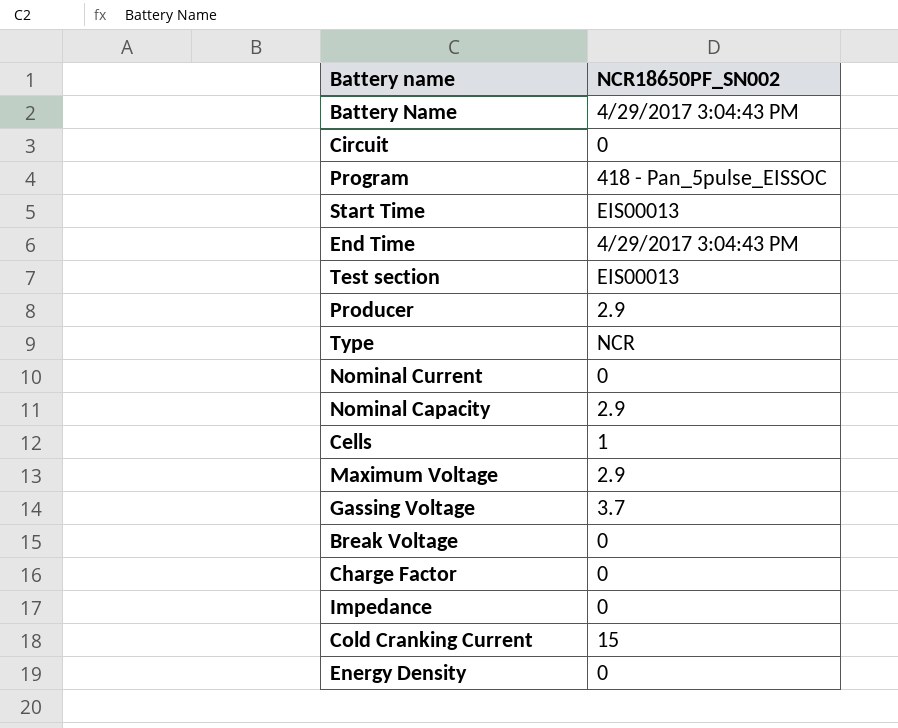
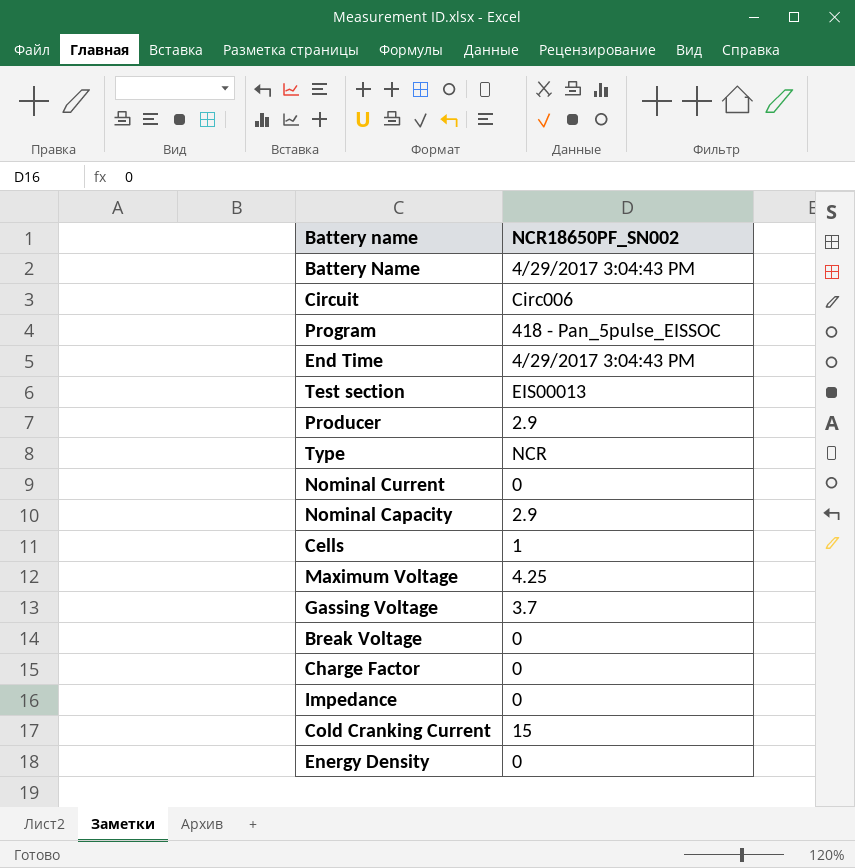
row Start Time: EIS00013 -> none
Circuit | NCR18650PF_SN002: 0 -> Circ006
Maximum Voltage | NCR18650PF_SN002: 2.9 -> 4.25

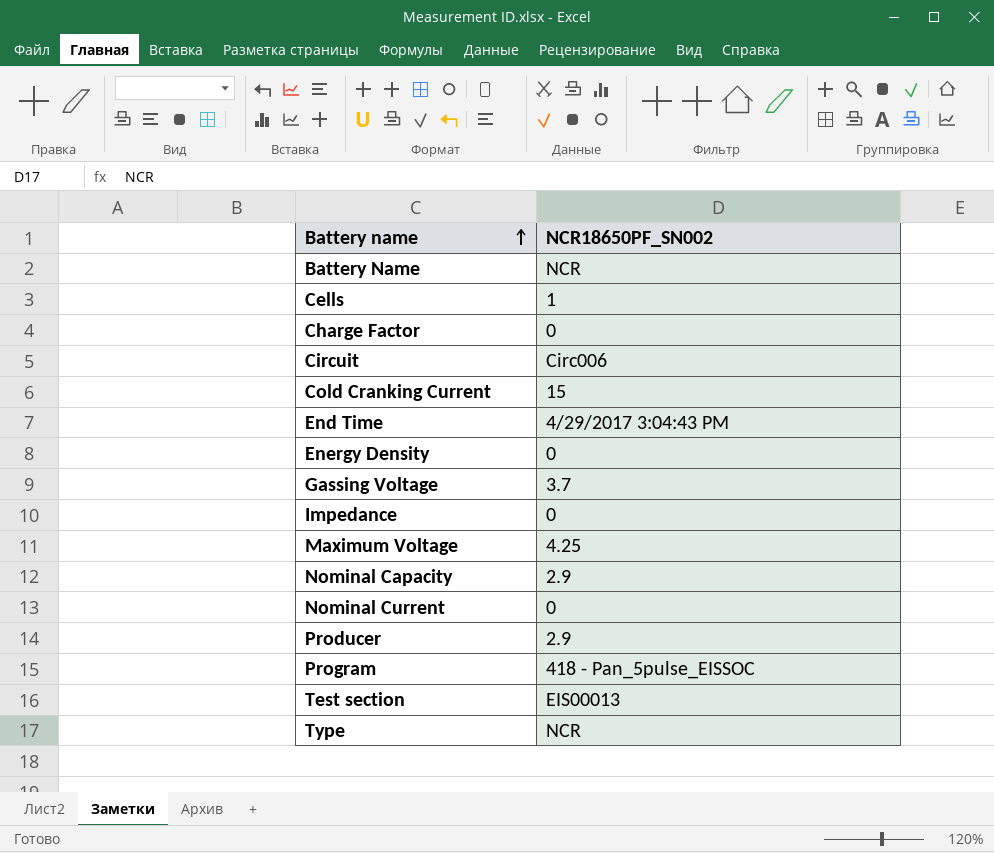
row order: none -> Battery name ascending
row Break Voltage: 0 -> none
Battery Name | NCR18650PF_SN002: 4/29/2017 3:04:43 PM -> NCR

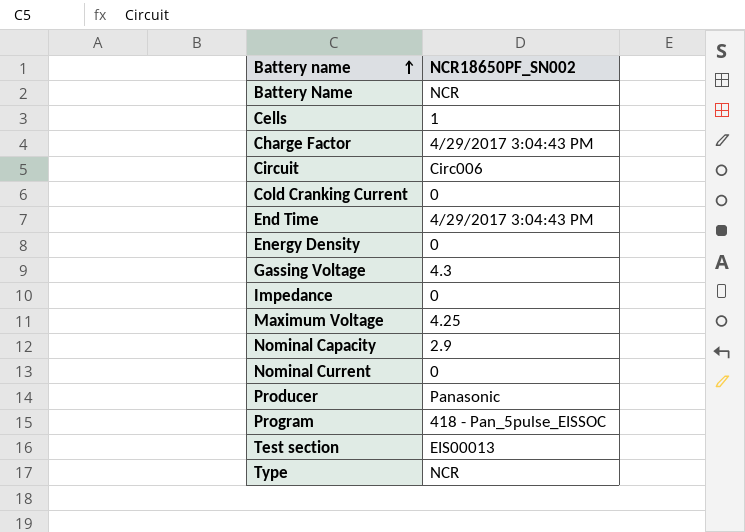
Charge Factor | NCR18650PF_SN002: 0 -> 4/29/2017 3:04:43 PM
Cold Cranking Current | NCR18650PF_SN002: 15 -> 0
Gassing Voltage | NCR18650PF_SN002: 3.7 -> 4.3
Producer | NCR18650PF_SN002: 2.9 -> Panasonic

